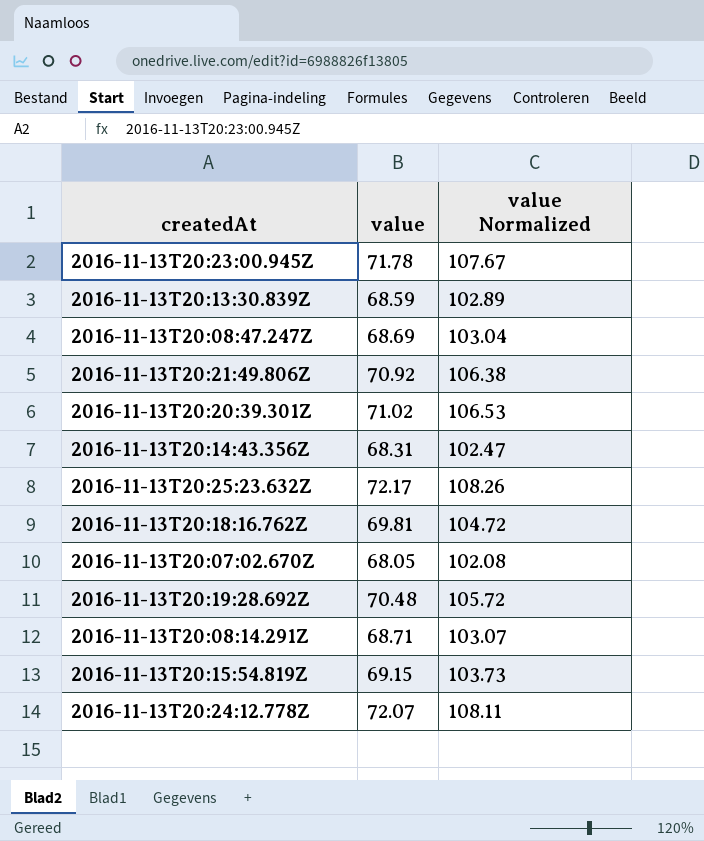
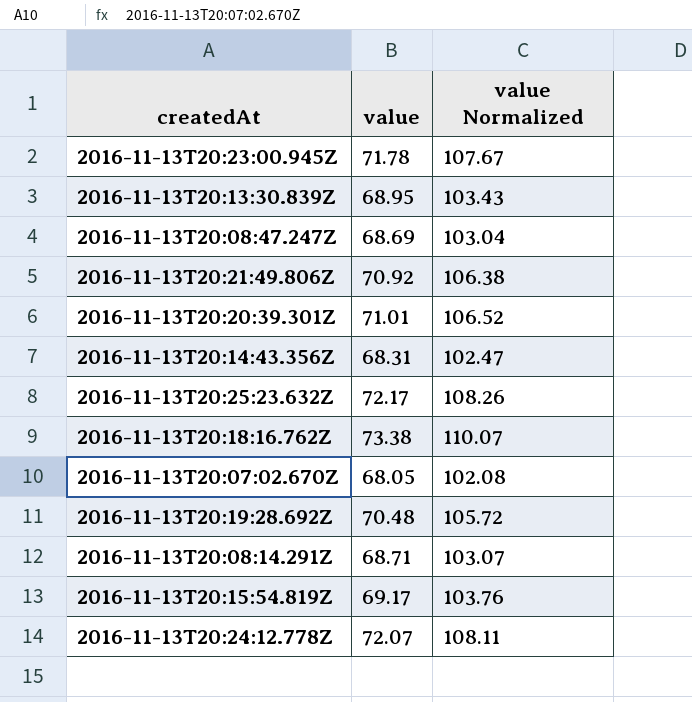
2016-11-13T20:13:30.839Z | value: 68.59 -> 68.95
2016-11-13T20:13:30.839Z | value Normalized: 102.89 -> 103.43
2016-11-13T20:20:39.301Z | value: 71.02 -> 71.01
2016-11-13T20:20:39.301Z | value Normalized: 106.53 -> 106.52
2016-11-13T20:18:16.762Z | value: 69.81 -> 73.38
2016-11-13T20:18:16.762Z | value Normalized: 104.72 -> 110.07
2016-11-13T20:15:54.819Z | value: 69.15 -> 69.17
2016-11-13T20:15:54.819Z | value Normalized: 103.73 -> 103.76

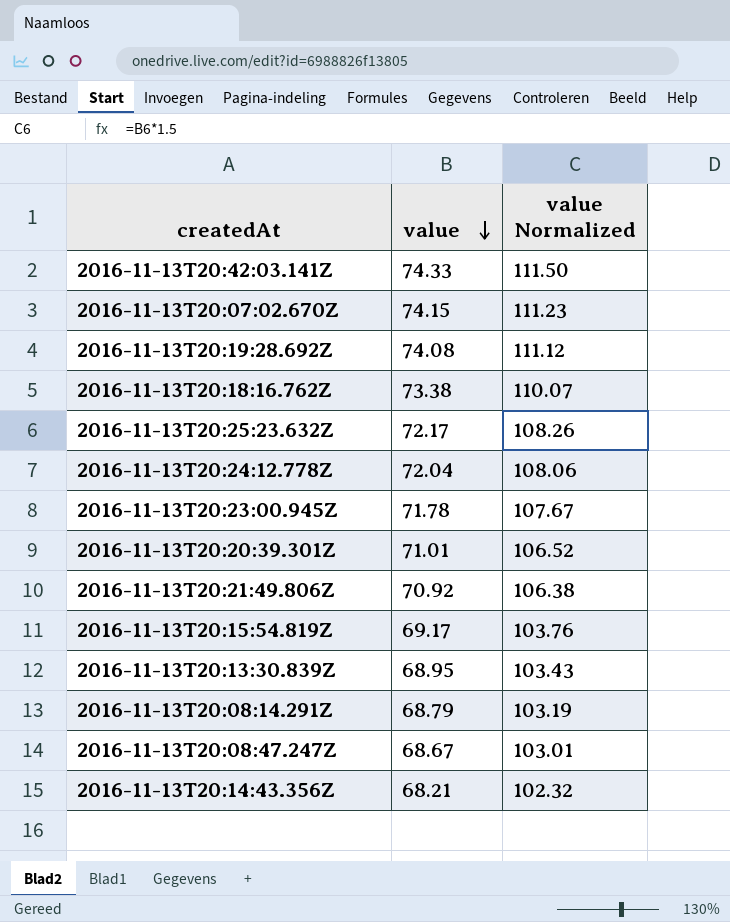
row order: none -> value descending
row 2016-11-13T20:42:03.141Z: none -> 74.33 | 111.50
2016-11-13T20:07:02.670Z | value: 68.05 -> 74.15
2016-11-13T20:07:02.670Z | value Normalized: 102.08 -> 111.23
2016-11-13T20:19:28.692Z | value: 70.48 -> 74.08
2016-11-13T20:19:28.692Z | value Normalized: 105.72 -> 111.12
2016-11-13T20:24:12.778Z | value: 72.07 -> 72.04
2016-11-13T20:24:12.778Z | value Normalized: 108.11 -> 108.06
2016-11-13T20:08:14.291Z | value: 68.71 -> 68.79
2016-11-13T20:08:14.291Z | value Normalized: 103.07 -> 103.19
2016-11-13T20:08:47.247Z | value: 68.69 -> 68.67
2016-11-13T20:08:47.247Z | value Normalized: 103.04 -> 103.01
2016-11-13T20:14:43.356Z | value: 68.31 -> 68.21
2016-11-13T20:14:43.356Z | value Normalized: 102.47 -> 102.32

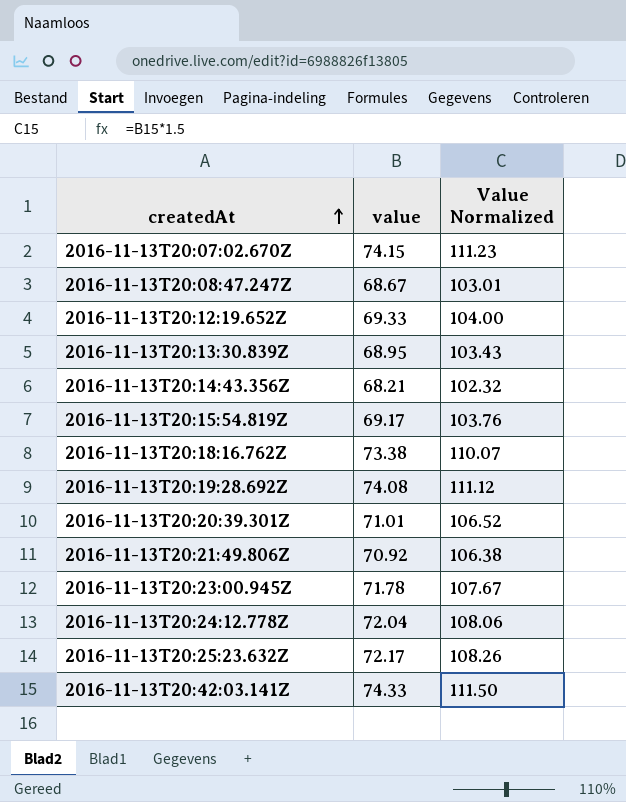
row order: value descending -> createdAt ascending
column name: value Normalized -> Value Normalized
row 2016-11-13T20:08:14.291Z: 68.79 | 103.19 -> none
row 2016-11-13T20:12:19.652Z: none -> 69.33 | 104.00

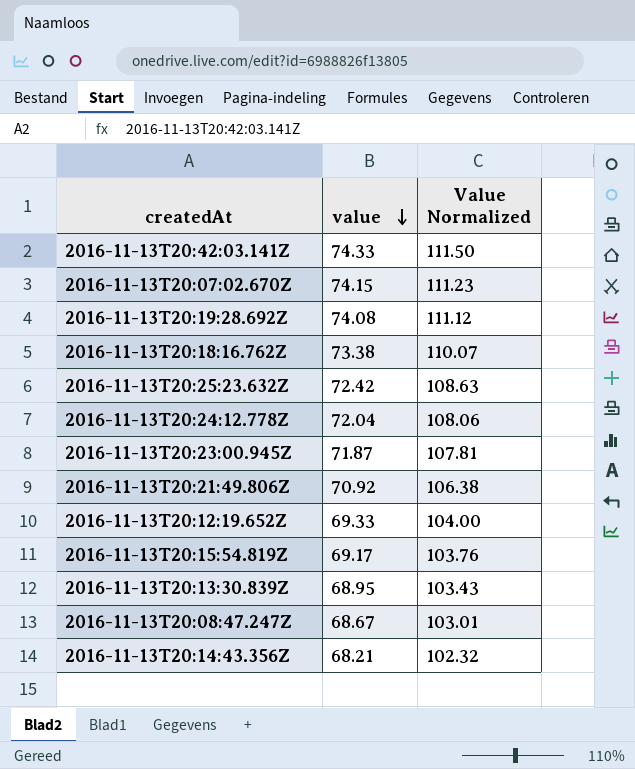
row order: createdAt ascending -> value descending
row 2016-11-13T20:20:39.301Z: 71.01 | 106.52 -> none
2016-11-13T20:25:23.632Z | value: 72.17 -> 72.42
2016-11-13T20:25:23.632Z | Value Normalized: 108.26 -> 108.63
2016-11-13T20:23:00.945Z | value: 71.78 -> 71.87
2016-11-13T20:23:00.945Z | Value Normalized: 107.67 -> 107.81

